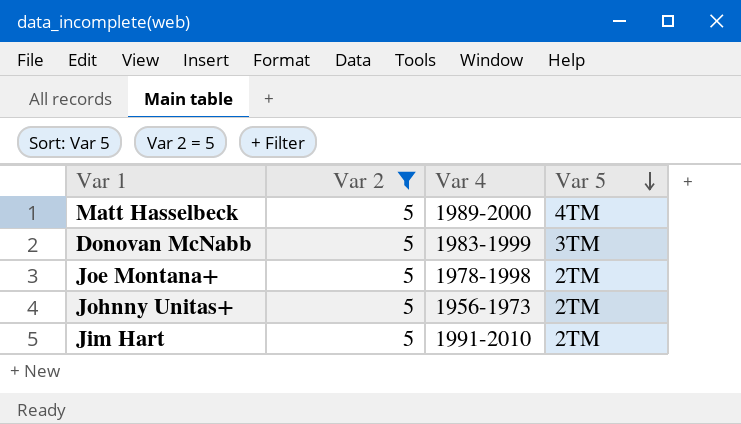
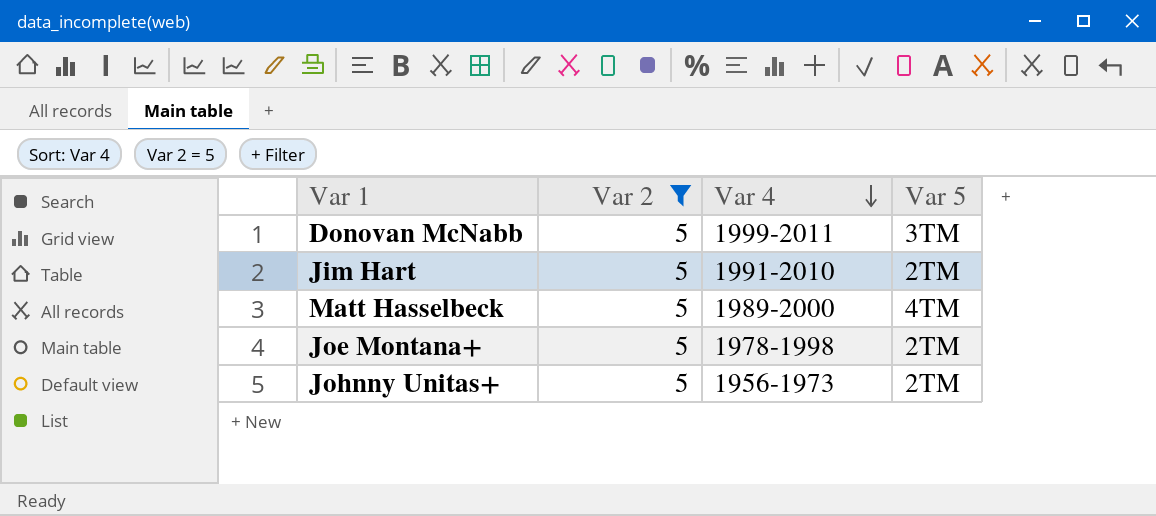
row order: Var 5 descending -> Var 4 descending
Donovan McNabb | Var 4: 1983-1999 -> 1999-2011

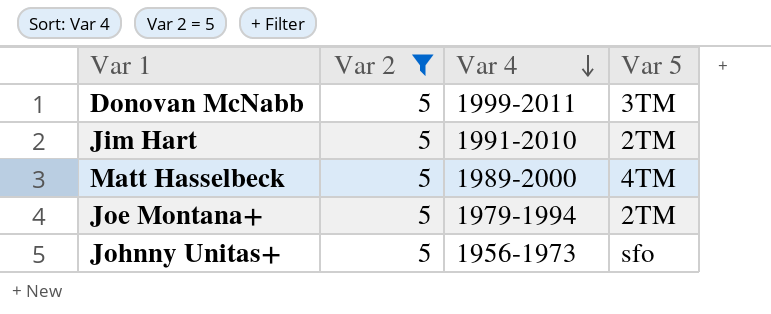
Joe Montana+ | Var 4: 1978-1998 -> 1979-1994
Johnny Unitas+ | Var 5: 2TM -> sfo

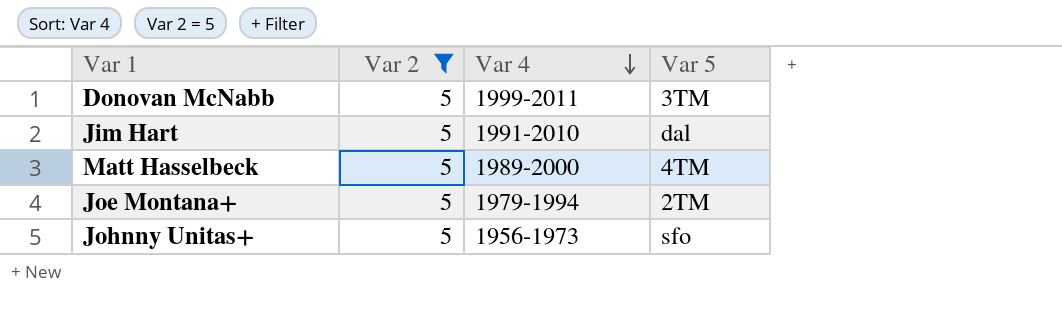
Jim Hart | Var 5: 2TM -> dal

